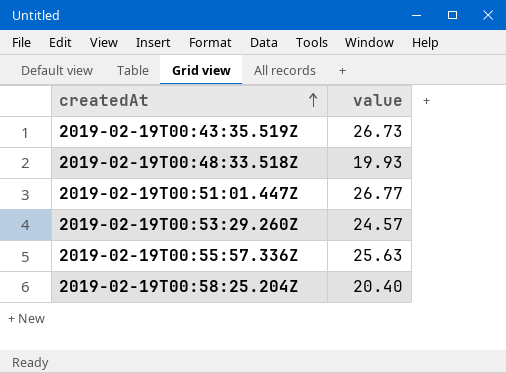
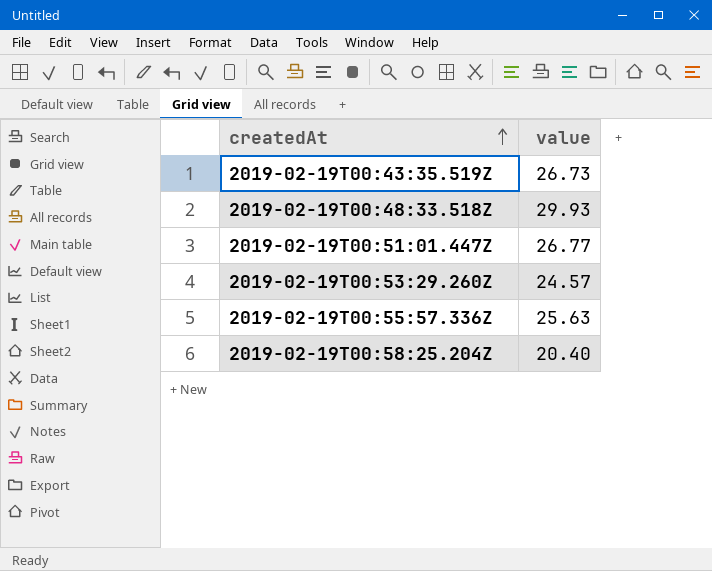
2019-02-19T00:48:33.518Z | value: 19.93 -> 29.93

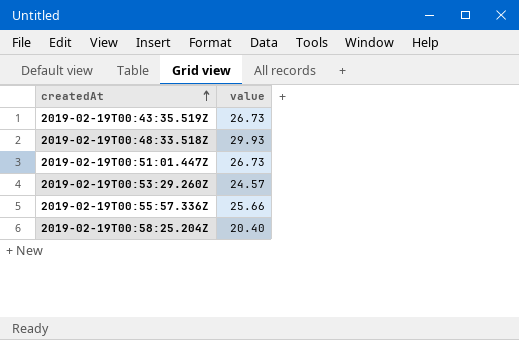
2019-02-19T00:51:01.447Z | value: 26.77 -> 26.73
2019-02-19T00:55:57.336Z | value: 25.63 -> 25.66

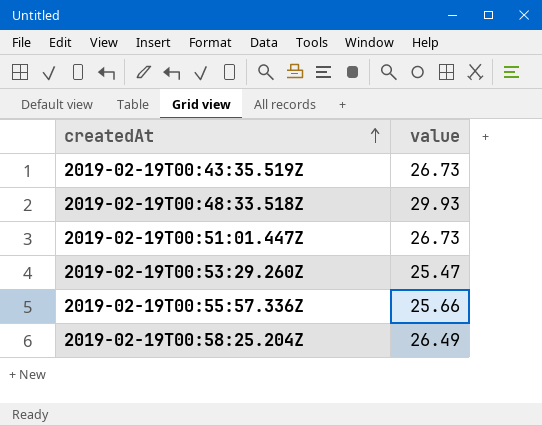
2019-02-19T00:53:29.260Z | value: 24.57 -> 25.47
2019-02-19T00:58:25.204Z | value: 20.40 -> 26.49

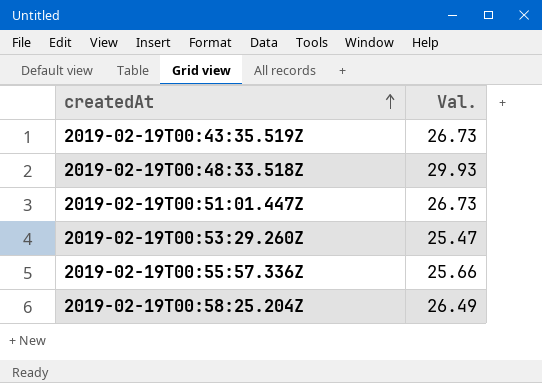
column name: value -> Val.

